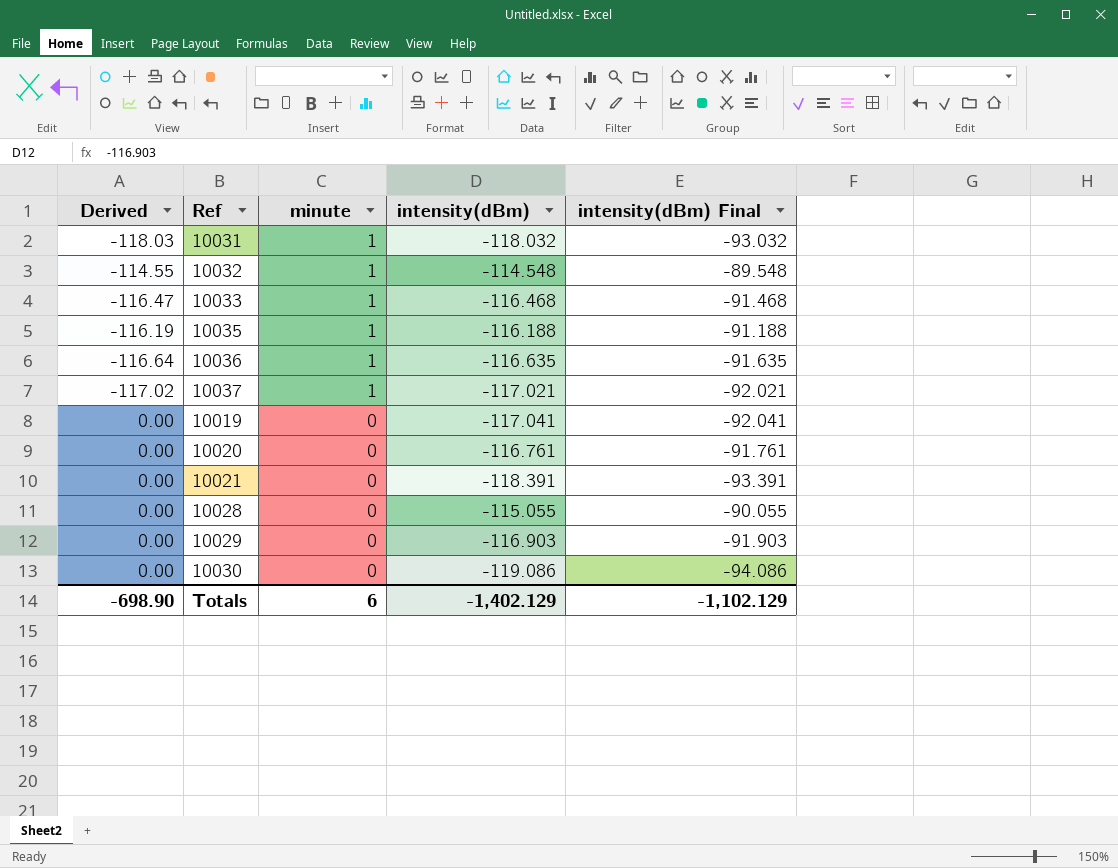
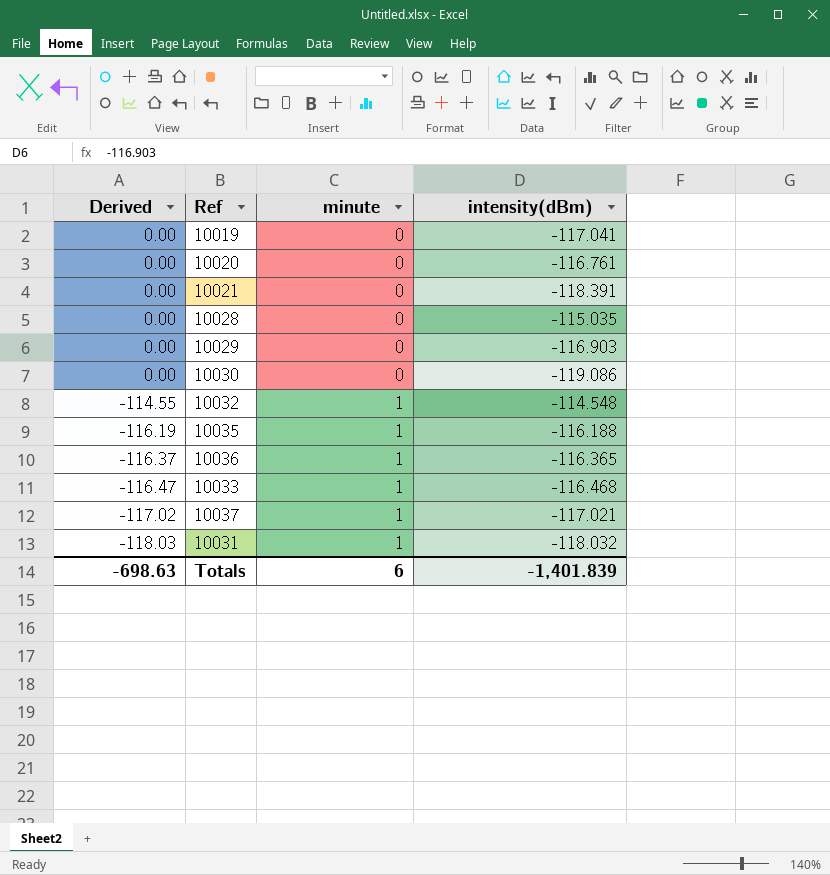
row order: minute descending -> Derived descending
column intensity(dBm) Final | formula: [intensity(dBm)] + 25 -> none
10028 | intensity(dBm): -115.055 -> -115.035
10036 | Derived: -116.64 -> -116.37
10036 | intensity(dBm): -116.635 -> -116.365
Totals | Derived: -698.90 -> -698.63
Totals | intensity(dBm): -1,402.129 -> -1,401.839

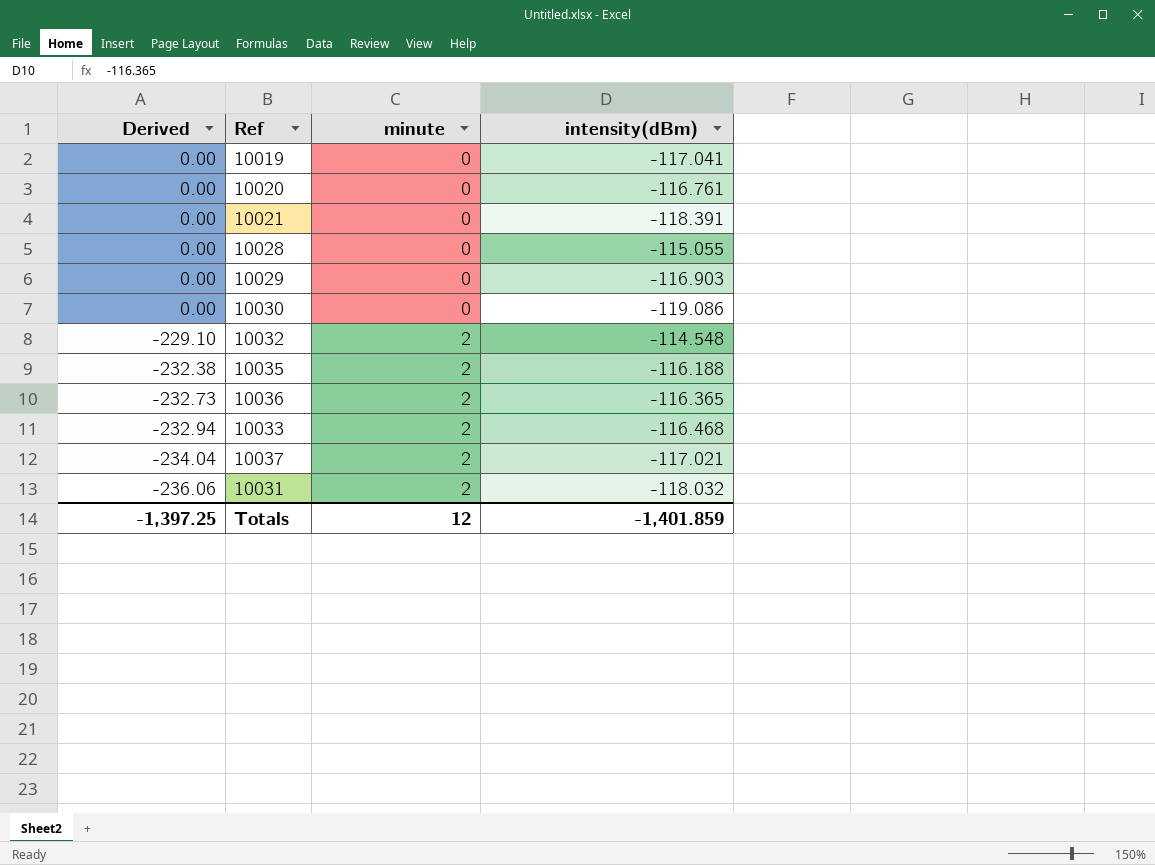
10028 | intensity(dBm): -115.035 -> -115.055
10032 | Derived: -114.55 -> -229.10
10032 | minute: 1 -> 2
10035 | Derived: -116.19 -> -232.38
10035 | minute: 1 -> 2
10036 | Derived: -116.37 -> -232.73
10036 | minute: 1 -> 2
10033 | Derived: -116.47 -> -232.94
10033 | minute: 1 -> 2
10037 | Derived: -117.02 -> -234.04
10037 | minute: 1 -> 2
10031 | Derived: -118.03 -> -236.06
10031 | minute: 1 -> 2
Totals | Derived: -698.63 -> -1,397.25
Totals | minute: 6 -> 12
Totals | intensity(dBm): -1,401.839 -> -1,401.859

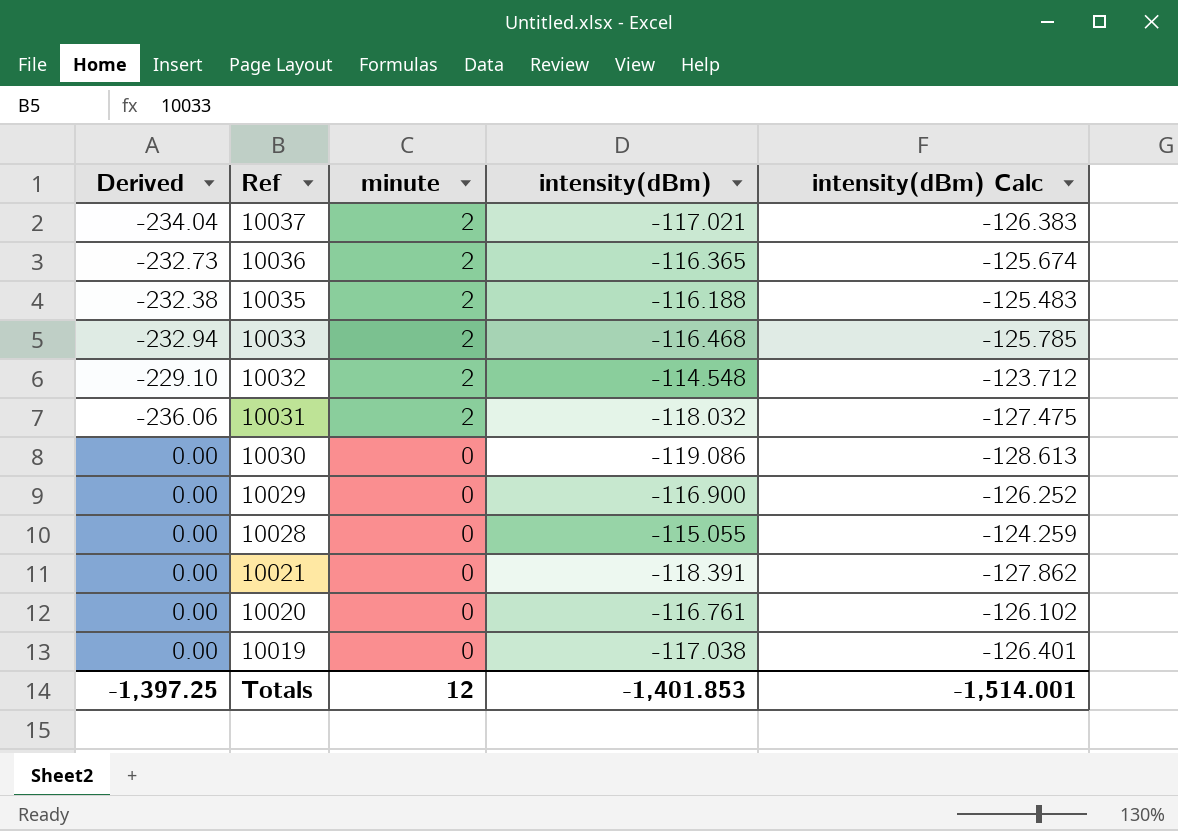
row order: Derived descending -> Ref descending
column intensity(dBm) Calc | formula: none -> [intensity(dBm)] * 1.08
10029 | intensity(dBm): -116.903 -> -116.900
10019 | intensity(dBm): -117.041 -> -117.038
Totals | intensity(dBm): -1,401.859 -> -1,401.853

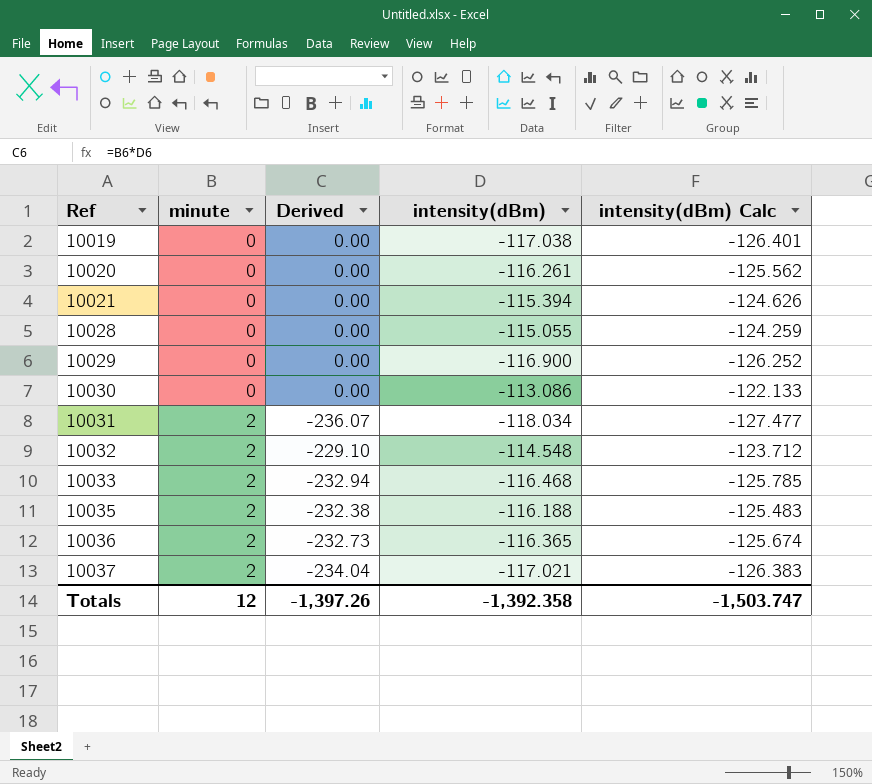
row order: Ref descending -> Ref ascending
column Derived | position: 1 -> 3
10020 | intensity(dBm): -116.761 -> -116.261
10020 | intensity(dBm) Calc: -126.102 -> -125.562
10021 | intensity(dBm): -118.391 -> -115.394
10021 | intensity(dBm) Calc: -127.862 -> -124.626
10030 | intensity(dBm): -119.086 -> -113.086
10030 | intensity(dBm) Calc: -128.613 -> -122.133
10031 | Derived: -236.06 -> -236.07
10031 | intensity(dBm): -118.032 -> -118.034
10031 | intensity(dBm) Calc: -127.475 -> -127.477
Totals | Derived: -1,397.25 -> -1,397.26
Totals | intensity(dBm): -1,401.853 -> -1,392.358
Totals | intensity(dBm) Calc: -1,514.001 -> -1,503.747

